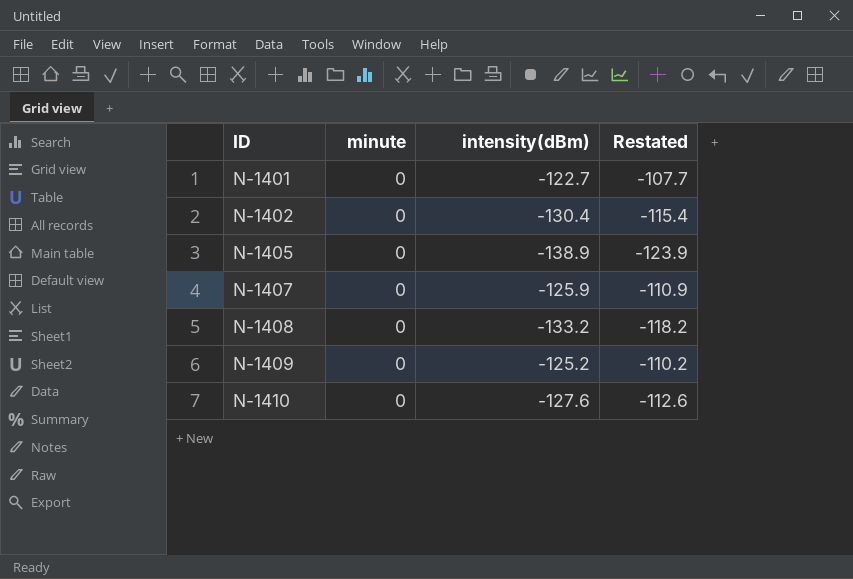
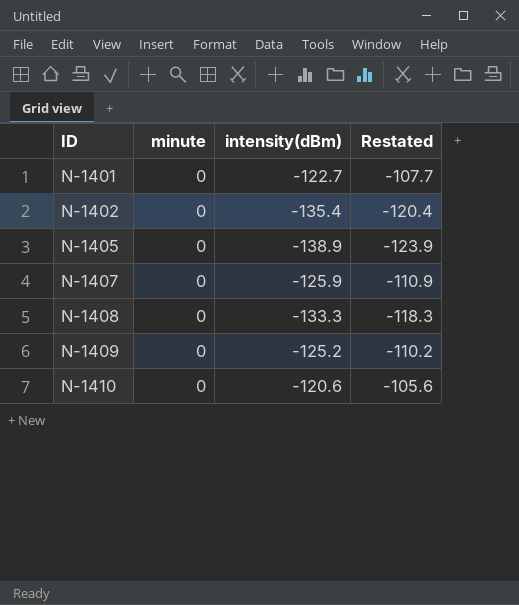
N-1402 | intensity(dBm): -130.4 -> -135.4
N-1402 | Restated: -115.4 -> -120.4
N-1408 | intensity(dBm): -133.2 -> -133.3
N-1408 | Restated: -118.2 -> -118.3
N-1410 | intensity(dBm): -127.6 -> -120.6
N-1410 | Restated: -112.6 -> -105.6

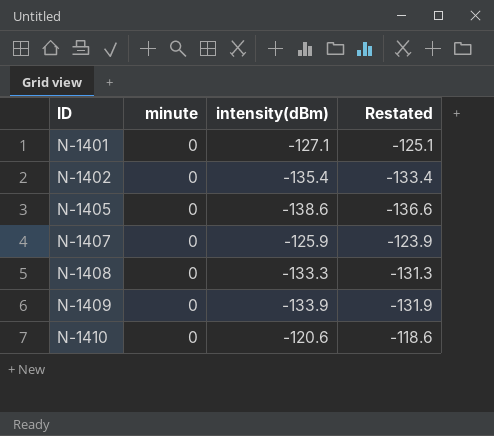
column Restated | formula: [intensity(dBm)] + 15 -> [intensity(dBm)] + 2
N-1401 | intensity(dBm): -122.7 -> -127.1
N-1405 | intensity(dBm): -138.9 -> -138.6
N-1409 | intensity(dBm): -125.2 -> -133.9

